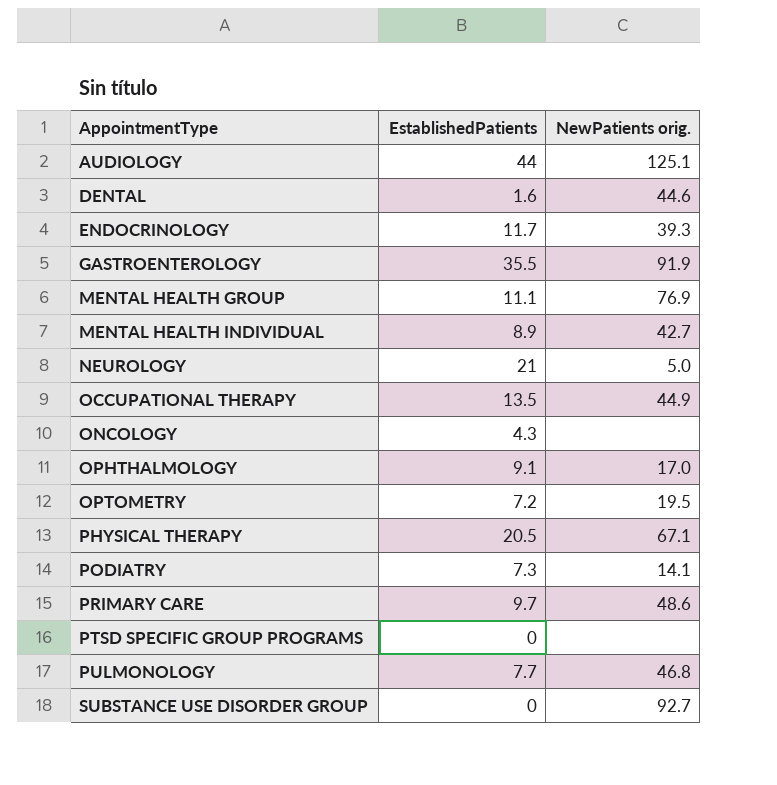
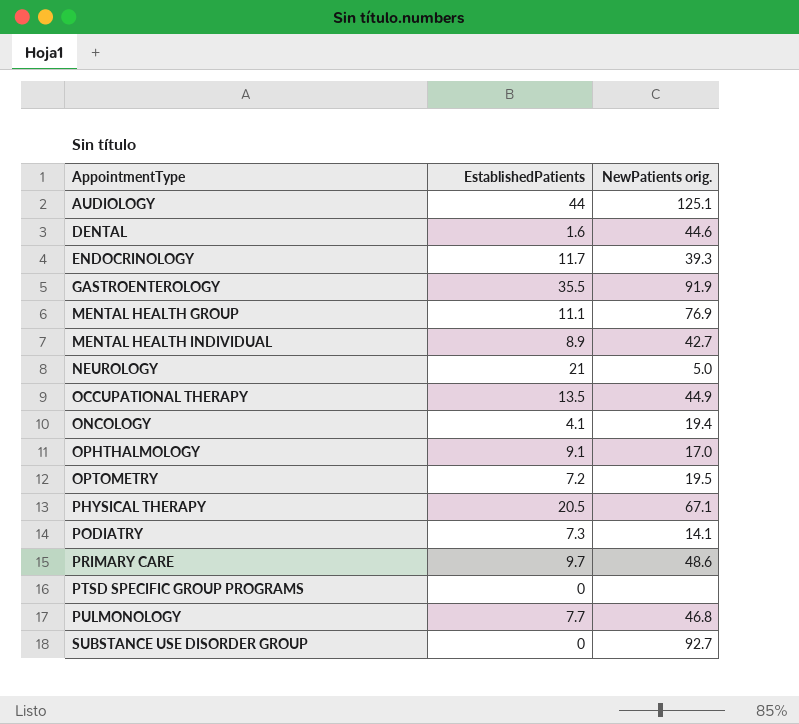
ONCOLOGY | EstablishedPatients: 4.3 -> 4.1
ONCOLOGY | NewPatients orig.: none -> 19.4

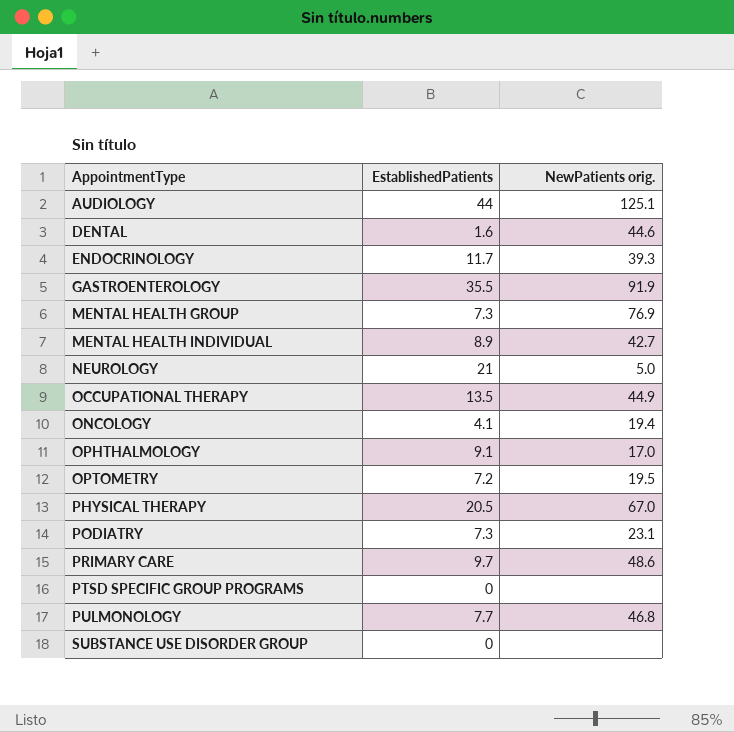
MENTAL HEALTH GROUP | EstablishedPatients: 11.1 -> 7.3
PHYSICAL THERAPY | NewPatients orig.: 67.1 -> 67.0
PODIATRY | NewPatients orig.: 14.1 -> 23.1
SUBSTANCE USE DISORDER GROUP | NewPatients orig.: 92.7 -> none

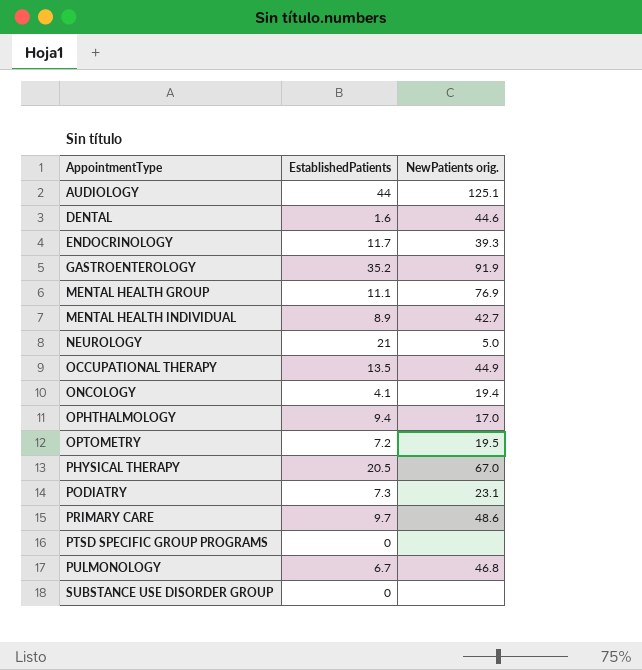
GASTROENTEROLOGY | EstablishedPatients: 35.5 -> 35.2
MENTAL HEALTH GROUP | EstablishedPatients: 7.3 -> 11.1
OPHTHALMOLOGY | EstablishedPatients: 9.1 -> 9.4
PULMONOLOGY | EstablishedPatients: 7.7 -> 6.7

